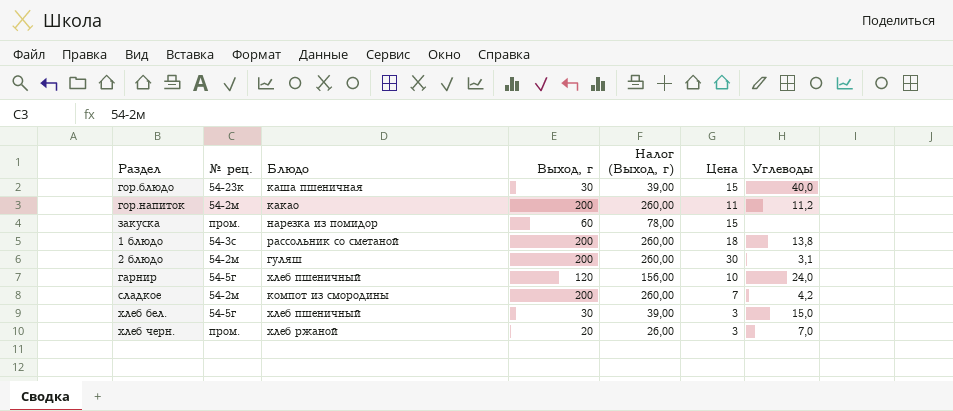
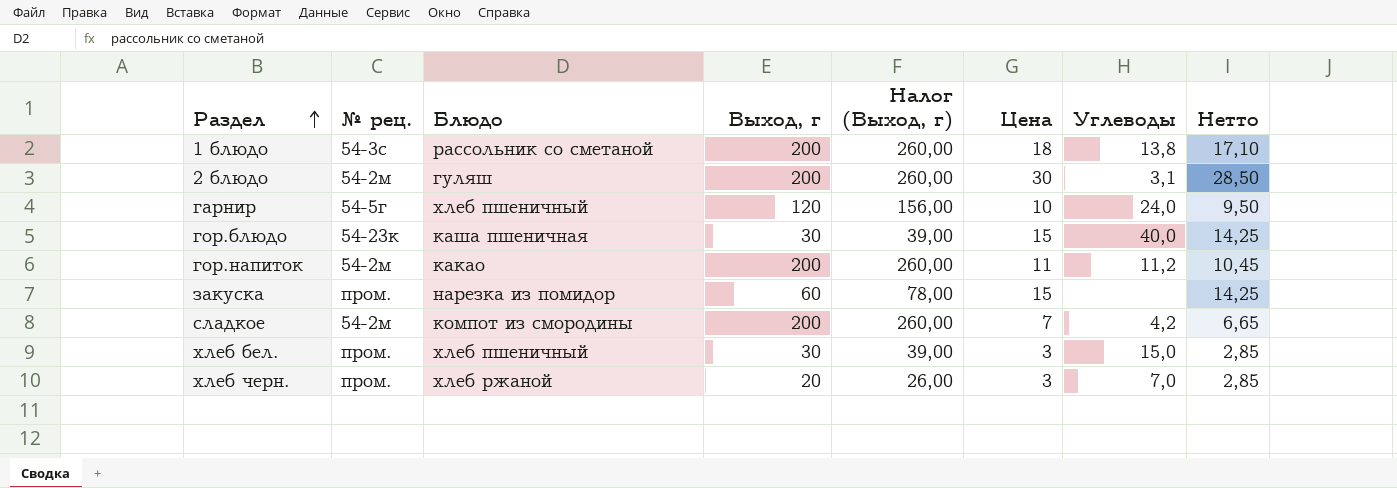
row order: none -> Раздел ascending
column Нетто | formula: none -> [Цена] * 0,95
хлеб бел. | № рец.: 54-5г -> пром.

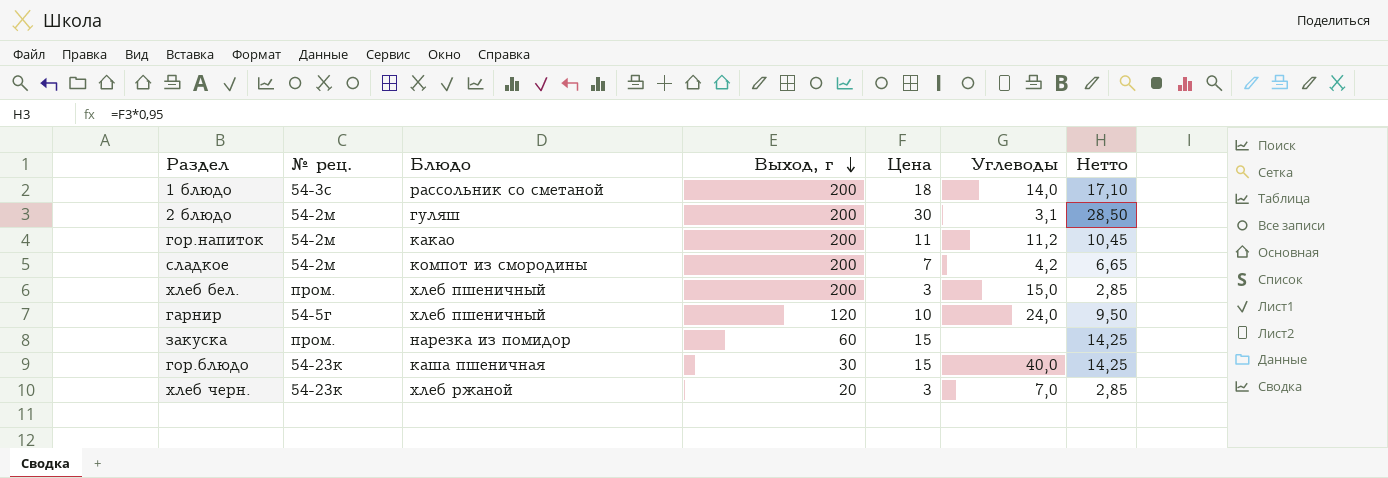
row order: Раздел ascending -> Выход, г descending
column Налог (Выход, г) | formula: [Выход, г] * 1,3 -> none
1 блюдо | Углеводы: 13,8 -> 14,0
хлеб бел. | Выход, г: 30 -> 200
хлеб черн. | № рец.: пром. -> 54-23к

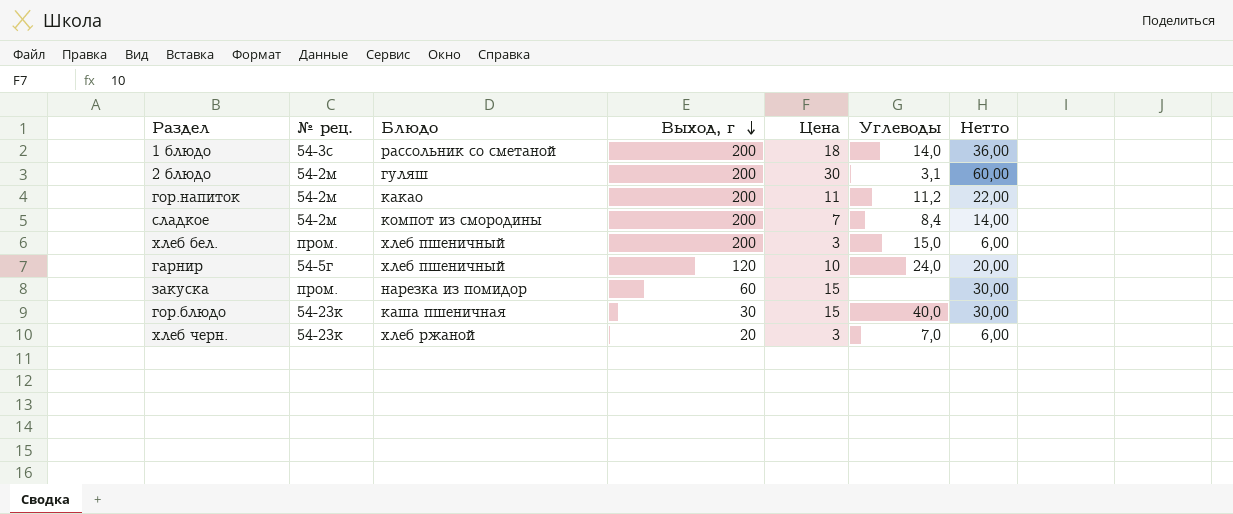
column Нетто | formula: [Цена] * 0,95 -> [Цена] * 2
сладкое | Углеводы: 4,2 -> 8,4

